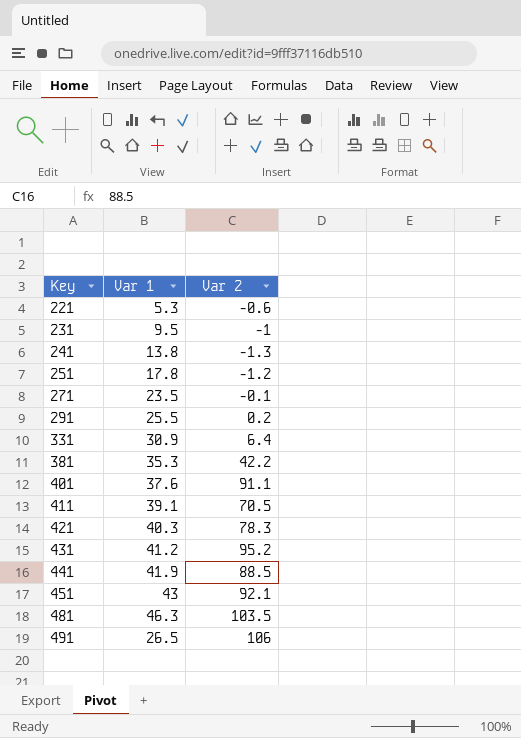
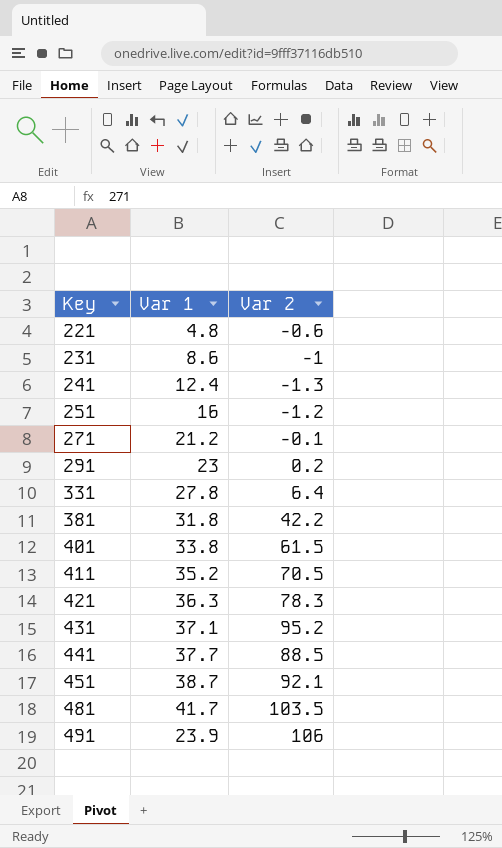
221 | Var 1: 5.3 -> 4.8
231 | Var 1: 9.5 -> 8.6
241 | Var 1: 13.8 -> 12.4
251 | Var 1: 17.8 -> 16
271 | Var 1: 23.5 -> 21.2
291 | Var 1: 25.5 -> 23
331 | Var 1: 30.9 -> 27.8
381 | Var 1: 35.3 -> 31.8
401 | Var 1: 37.6 -> 33.8
401 | Var 2: 91.1 -> 61.5
411 | Var 1: 39.1 -> 35.2
421 | Var 1: 40.3 -> 36.3
431 | Var 1: 41.2 -> 37.1
441 | Var 1: 41.9 -> 37.7
451 | Var 1: 43 -> 38.7
481 | Var 1: 46.3 -> 41.7
491 | Var 1: 26.5 -> 23.9

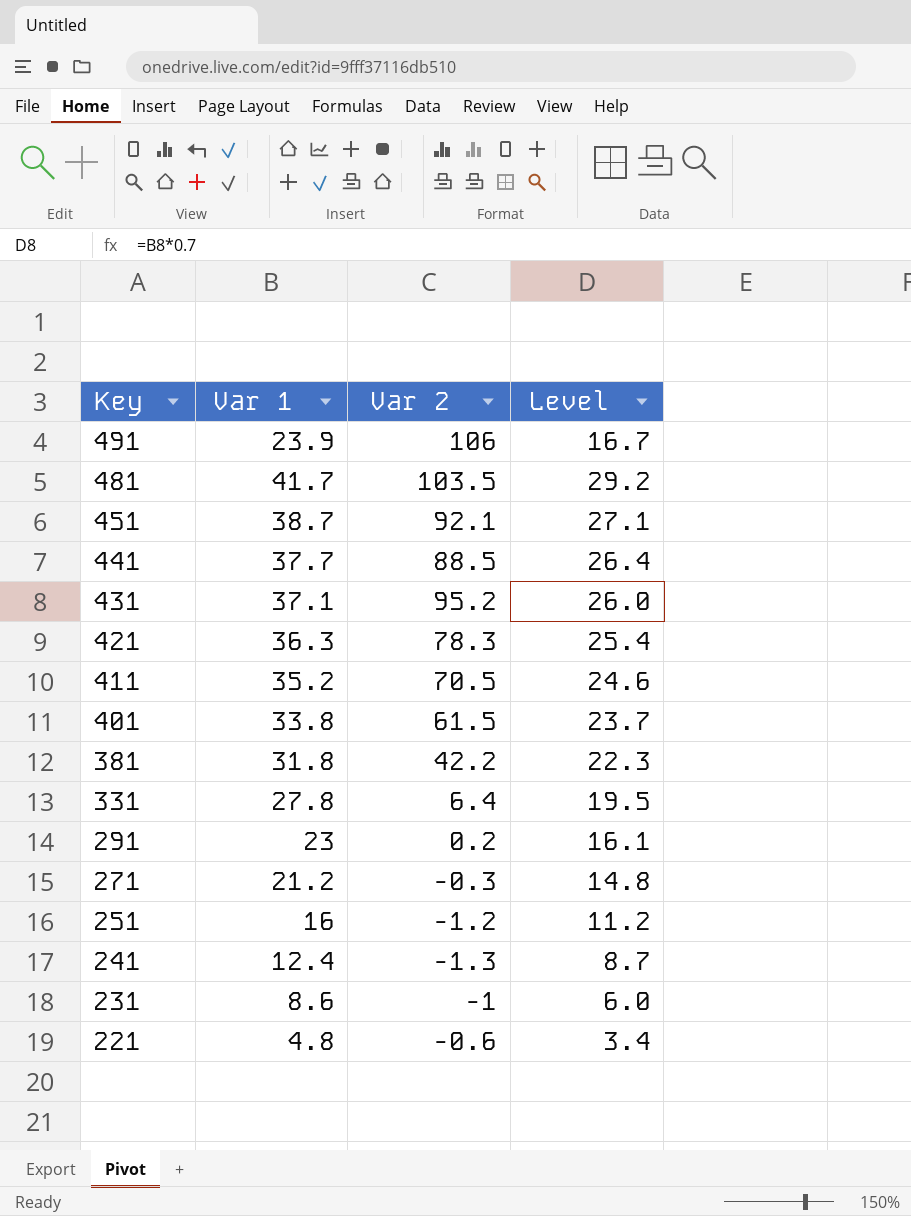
row order: Key ascending -> Key descending
column Level | formula: none -> [Var 1] * 0.7
271 | Var 2: -0.1 -> -0.3

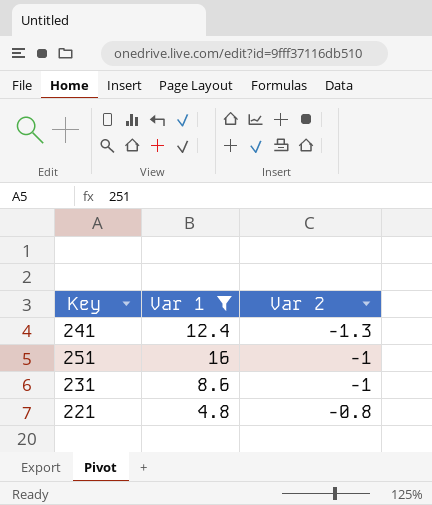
filter: none -> Var 1 <= 16
row order: Key descending -> Var 2 ascending
column Level | formula: [Var 1] * 0.7 -> none
251 | Var 2: -1.2 -> -1
221 | Var 2: -0.6 -> -0.8

